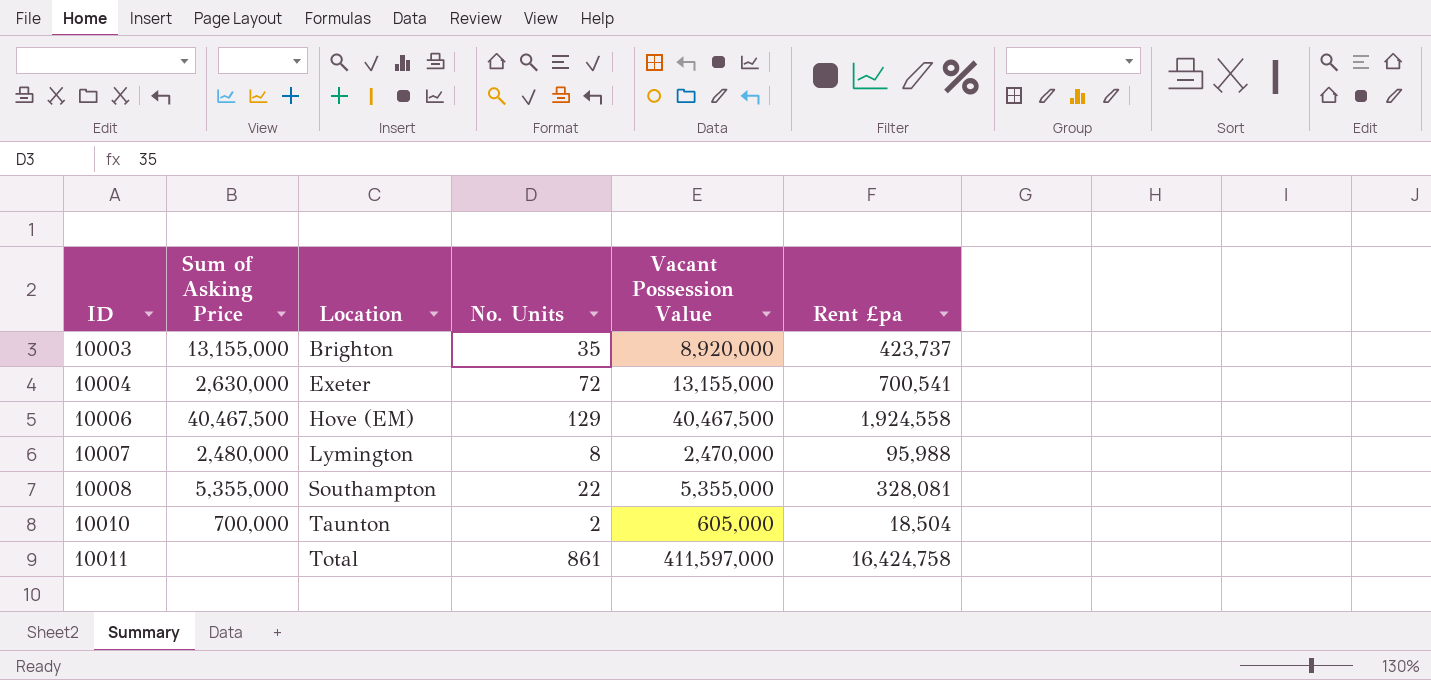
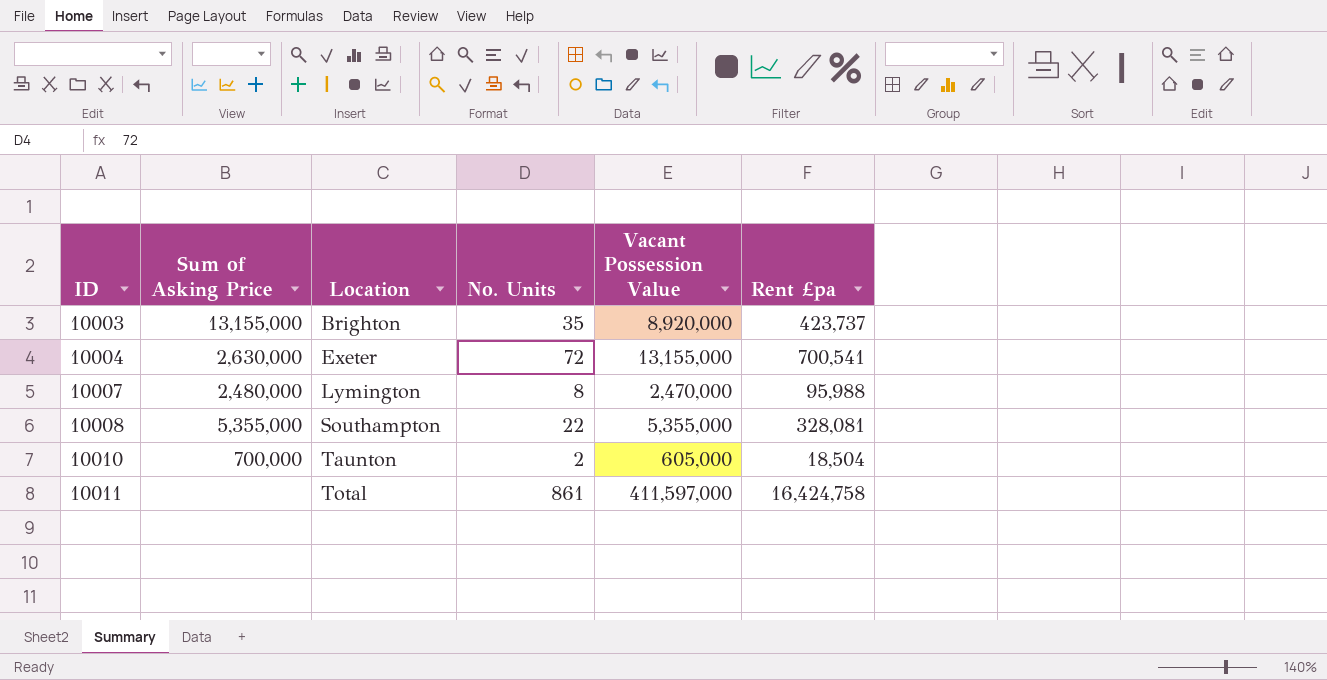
row 10006: 40,467,500 | Hove (EM) | 129 | 40,467,500 | 1,924,558 -> none

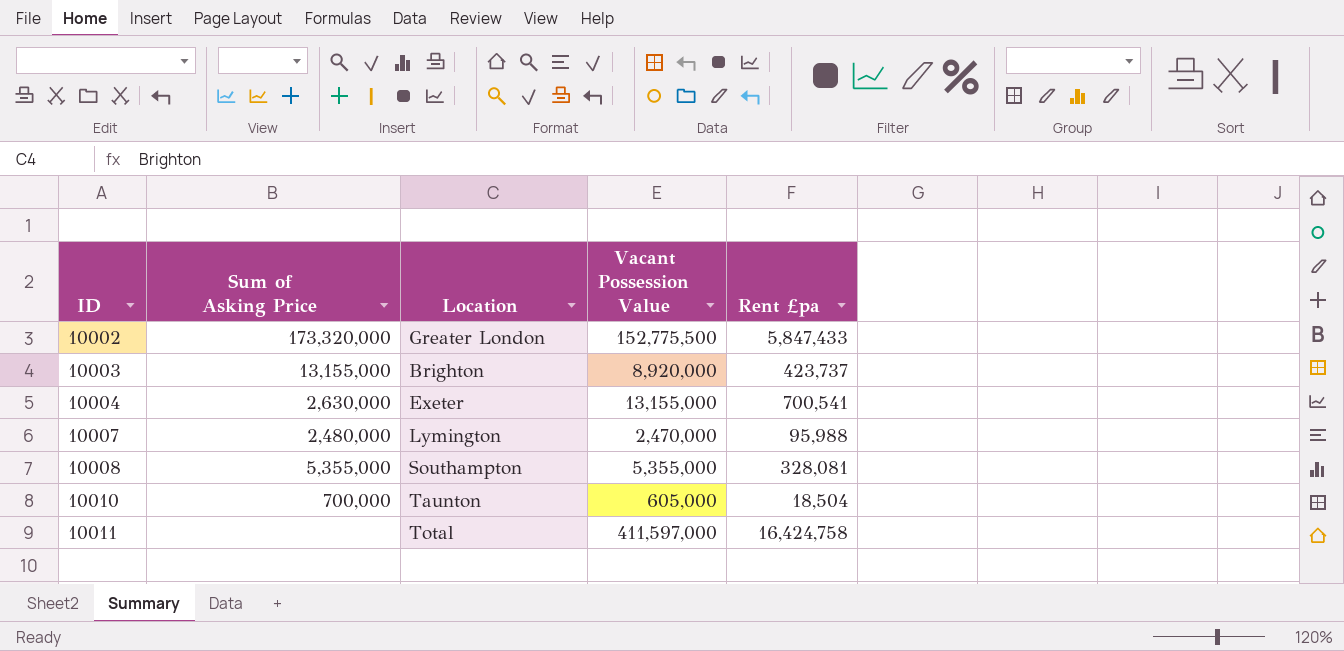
column No. Units | position: 4 -> none
row 10002: none -> 173,320,000 | Greater London | 152,775,500 | 5,847,433

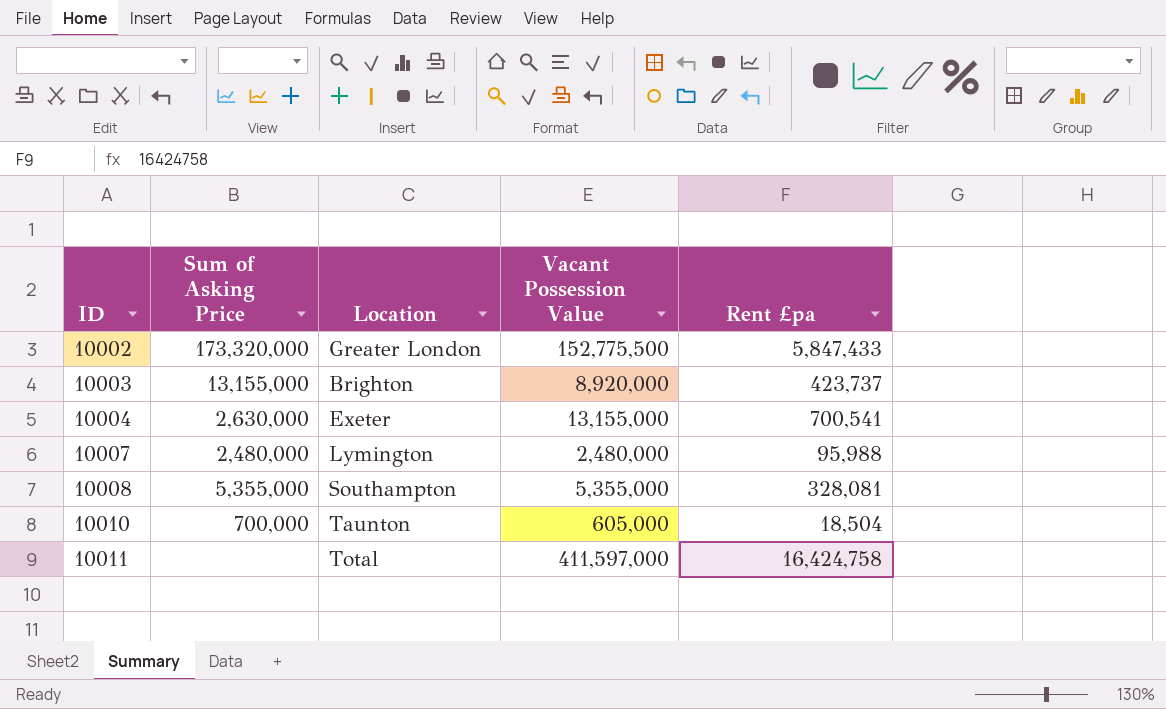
10007 | Vacant Possession Value: 2,470,000 -> 2,480,000

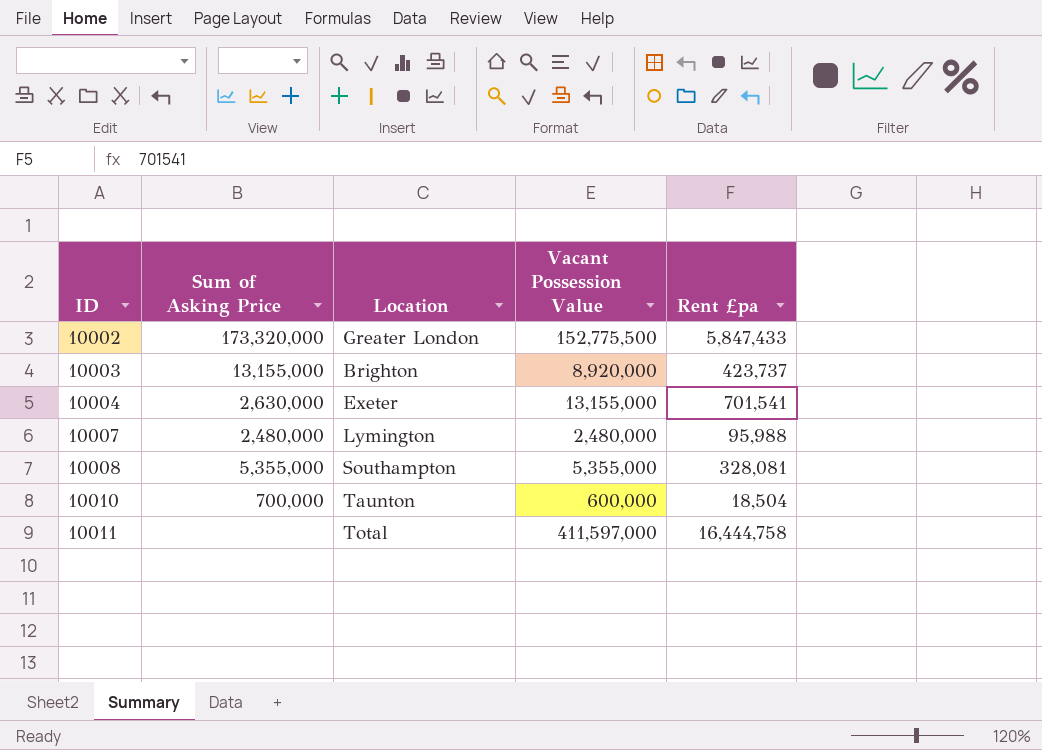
10004 | Rent £pa: 700,541 -> 701,541
10010 | Vacant Possession Value: 605,000 -> 600,000
10011 | Rent £pa: 16,424,758 -> 16,444,758

